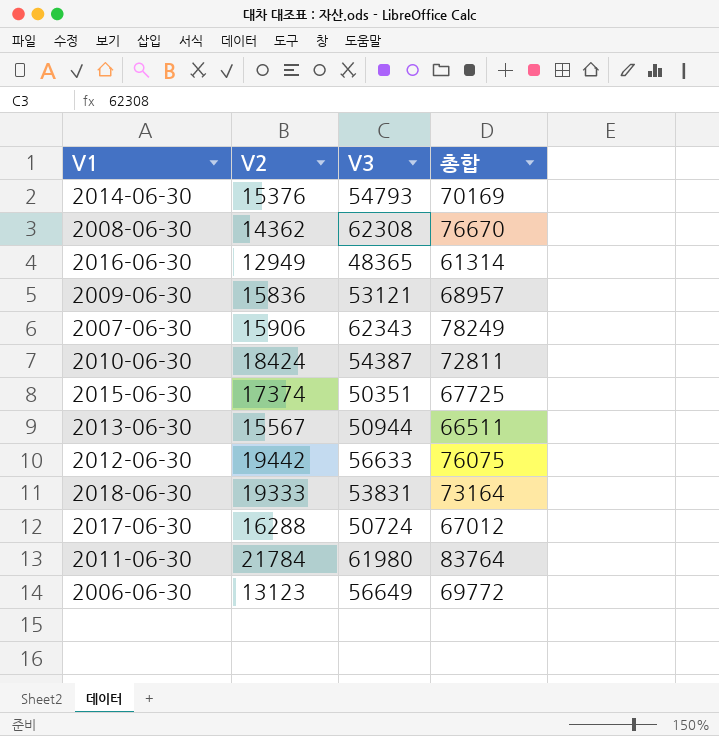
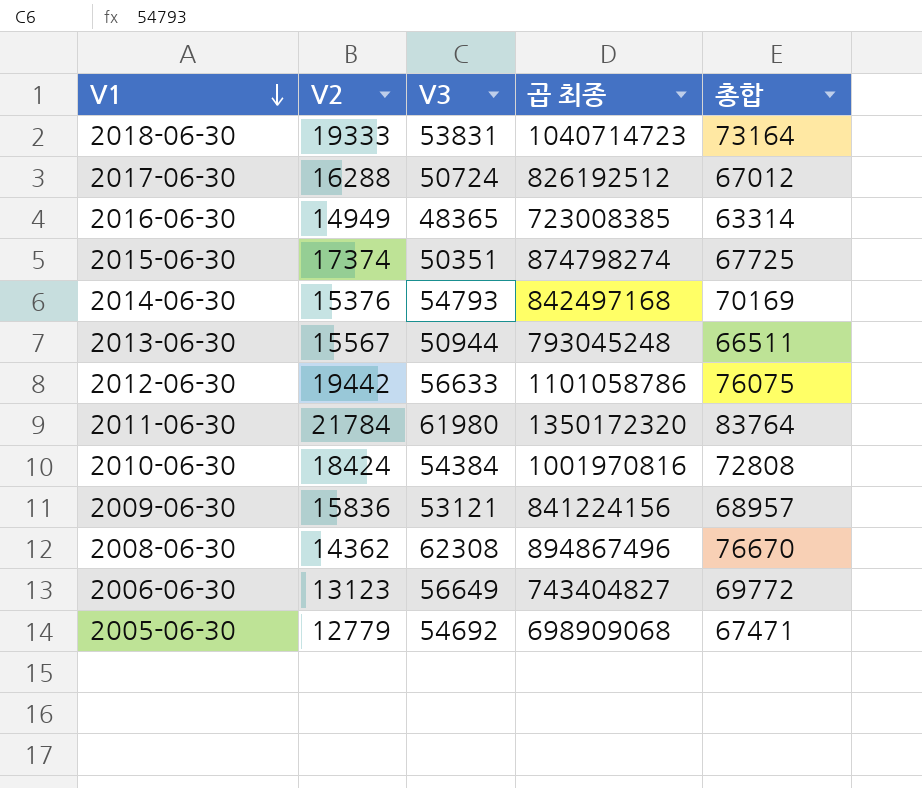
row order: none -> V1 descending
column 곱 최종 | formula: none -> [V2] * [V3]
row 2007-06-30: 15906 | 62343 | 78249 -> none
2016-06-30 | V2: 12949 -> 14949
2016-06-30 | 총합: 61314 -> 63314
2010-06-30 | V3: 54387 -> 54384
2010-06-30 | 총합: 72811 -> 72808
row 2005-06-30: none -> 12779 | 54692 | 698909068 | 67471

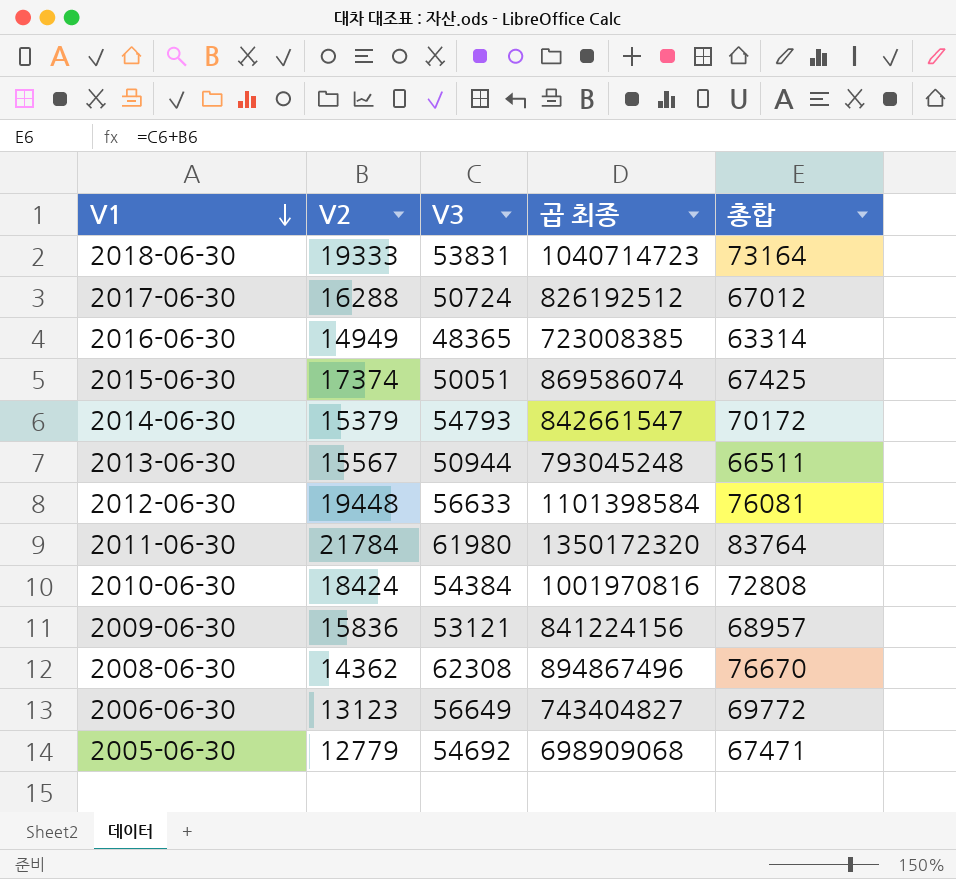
2015-06-30 | V3: 50351 -> 50051
2015-06-30 | 곱 최종: 874798274 -> 869586074
2015-06-30 | 총합: 67725 -> 67425
2014-06-30 | V2: 15376 -> 15379
2014-06-30 | 곱 최종: 842497168 -> 842661547
2014-06-30 | 총합: 70169 -> 70172
2012-06-30 | V2: 19442 -> 19448
2012-06-30 | 곱 최종: 1101058786 -> 1101398584
2012-06-30 | 총합: 76075 -> 76081

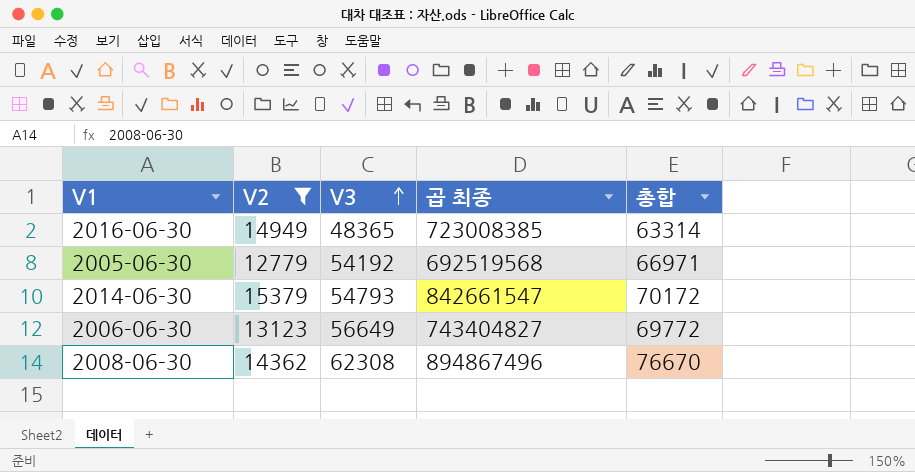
filter: none -> V2 <= 15379
row order: V1 descending -> V3 ascending
2005-06-30 | V3: 54692 -> 54192
2005-06-30 | 곱 최종: 698909068 -> 692519568
2005-06-30 | 총합: 67471 -> 66971

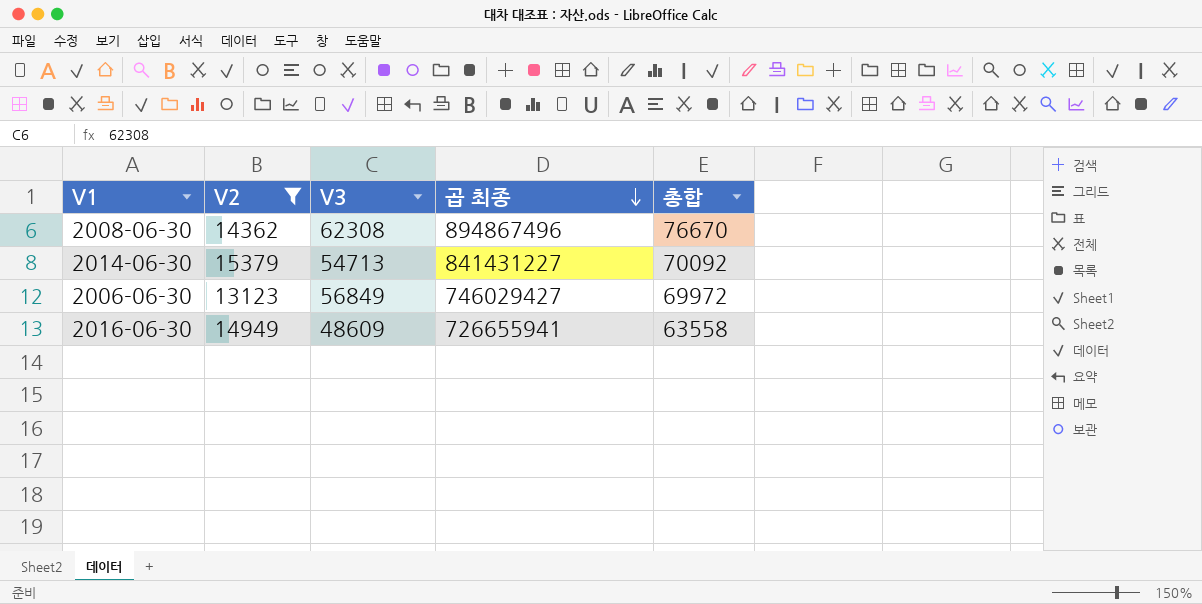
row order: V3 ascending -> 곱 최종 descending
row 2005-06-30: 12779 | 54192 | 692519568 | 66971 -> none
2014-06-30 | V3: 54793 -> 54713
2014-06-30 | 곱 최종: 842661547 -> 841431227
2014-06-30 | 총합: 70172 -> 70092
2006-06-30 | V3: 56649 -> 56849
2006-06-30 | 곱 최종: 743404827 -> 746029427
2006-06-30 | 총합: 69772 -> 69972
2016-06-30 | V3: 48365 -> 48609
2016-06-30 | 곱 최종: 723008385 -> 726655941
2016-06-30 | 총합: 63314 -> 63558

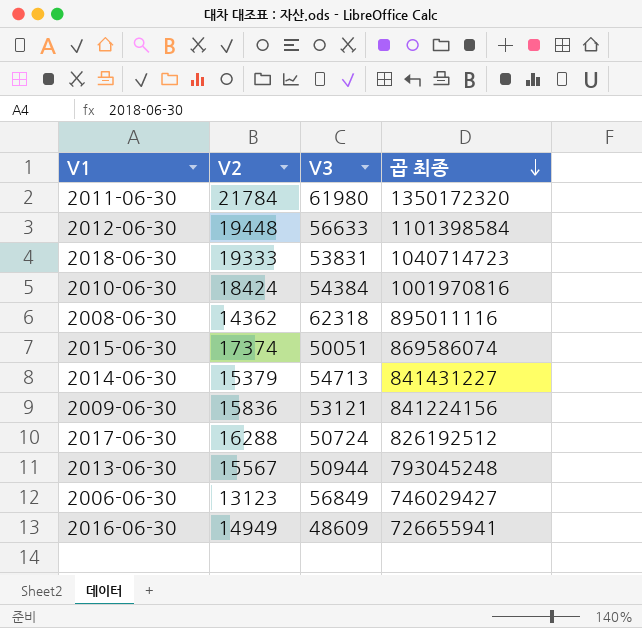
filter: V2 <= 15379 -> none
column 총합 | formula: [V2] + [V3] -> none
2008-06-30 | V3: 62308 -> 62318
2008-06-30 | 곱 최종: 894867496 -> 895011116

